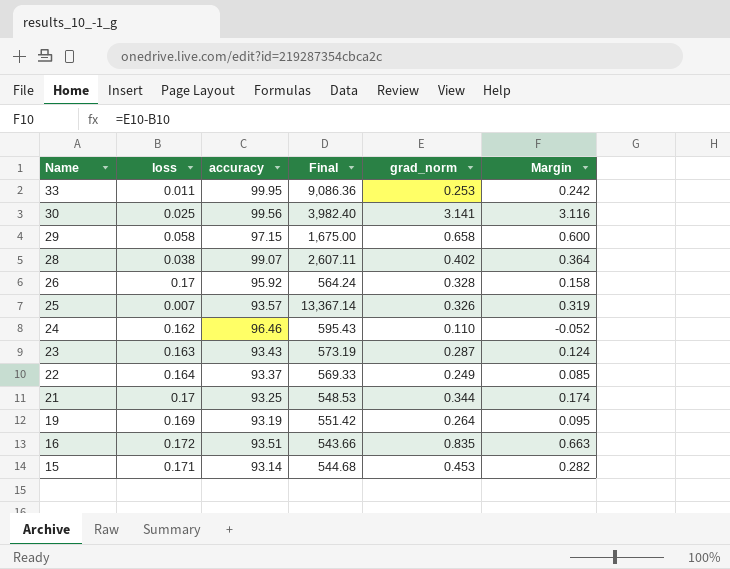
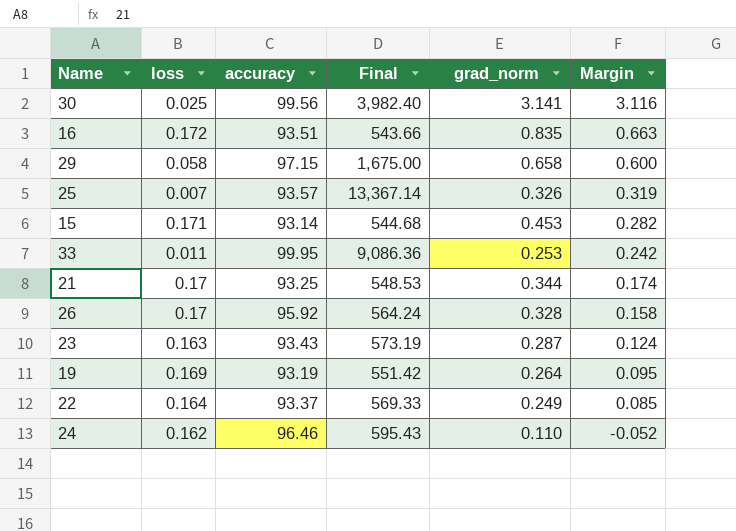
row order: Name descending -> Margin descending
row 28: 0.038 | 99.07 | 2,607.11 | 0.402 | 0.364 -> none

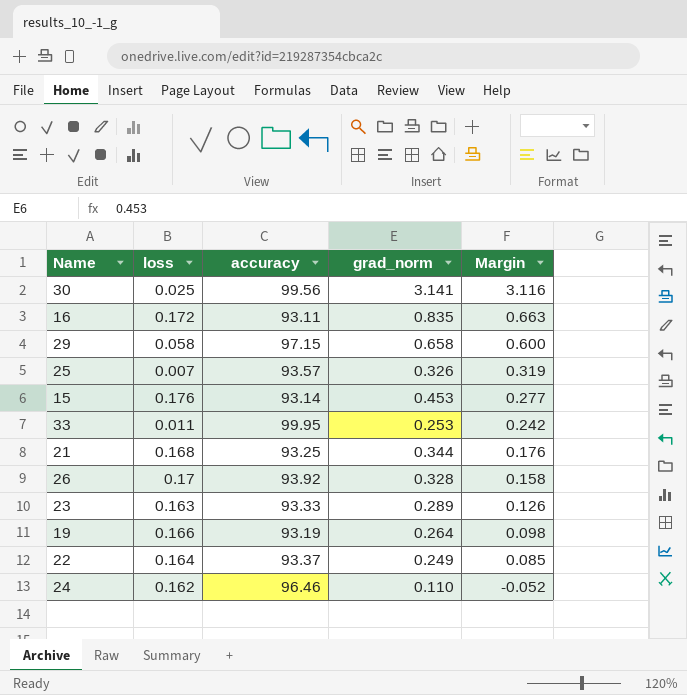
column Final | formula: [accuracy] / [loss] -> none
16 | accuracy: 93.51 -> 93.11
15 | loss: 0.171 -> 0.176
15 | Margin: 0.282 -> 0.277
21 | loss: 0.17 -> 0.168
21 | Margin: 0.174 -> 0.176
26 | accuracy: 95.92 -> 93.92
23 | accuracy: 93.43 -> 93.33
23 | grad_norm: 0.287 -> 0.289
23 | Margin: 0.124 -> 0.126
19 | loss: 0.169 -> 0.166
19 | Margin: 0.095 -> 0.098

